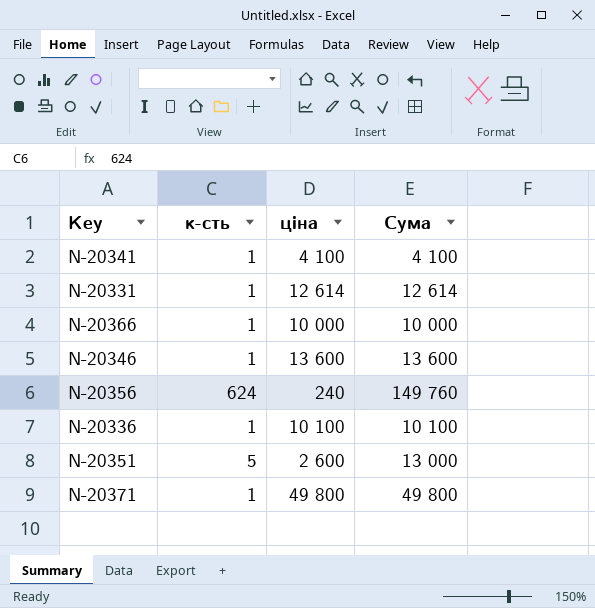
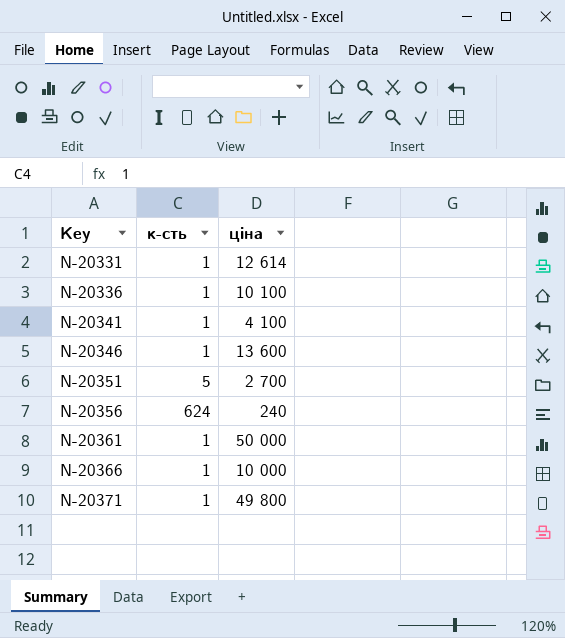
row order: none -> Key ascending
column Сума | formula: [к-сть] * [ціна] -> none
N-20351 | ціна: 2 600 -> 2 700
row N-20361: none -> 1 | 50 000

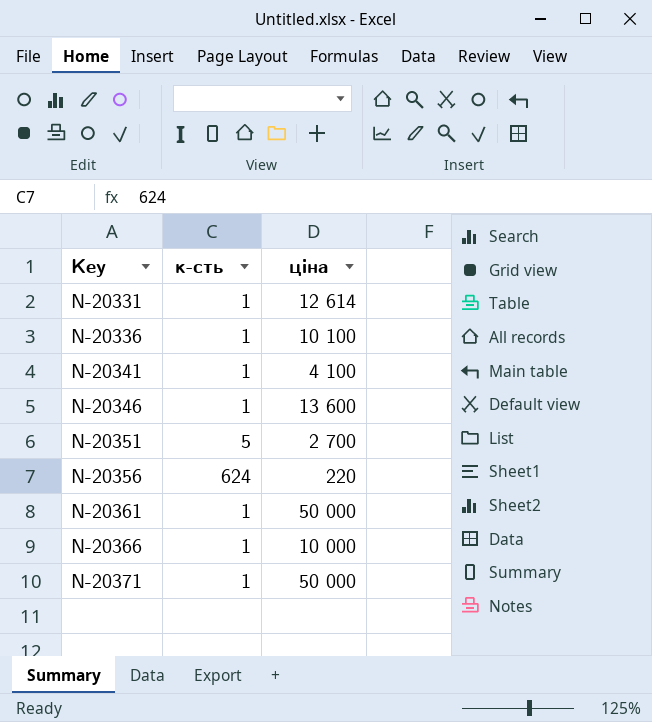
N-20356 | ціна: 240 -> 220
N-20371 | ціна: 49 800 -> 50 000

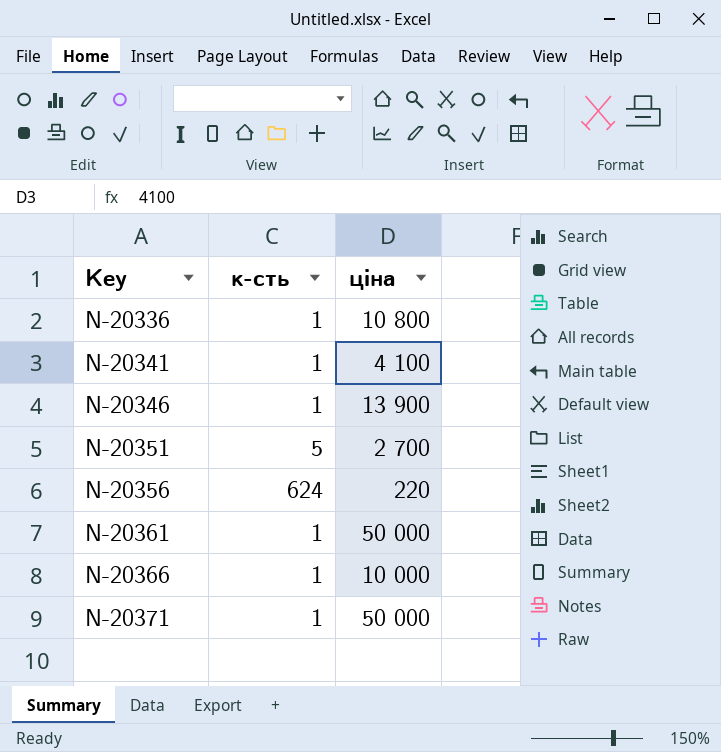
row N-20331: 1 | 12 614 -> none
N-20336 | ціна: 10 100 -> 10 800
N-20346 | ціна: 13 600 -> 13 900

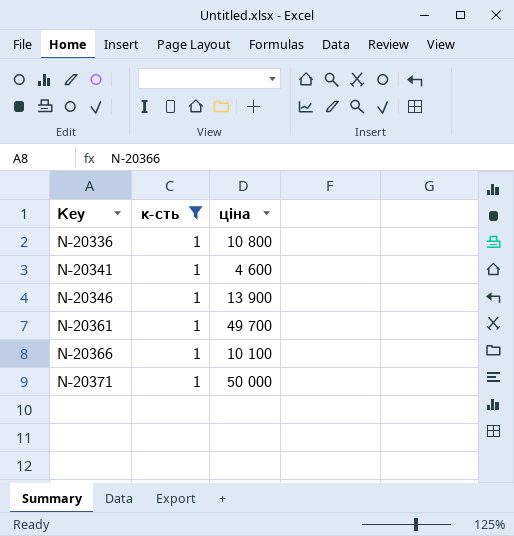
filter: none -> к-сть = 1
N-20341 | ціна: 4 100 -> 4 600
N-20361 | ціна: 50 000 -> 49 700
N-20366 | ціна: 10 000 -> 10 100

